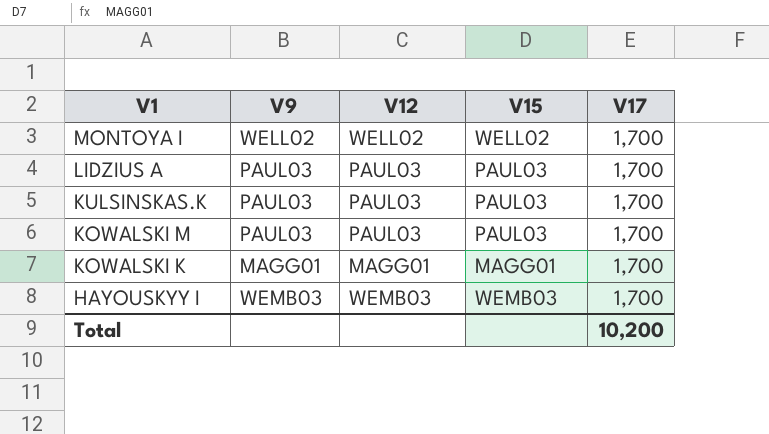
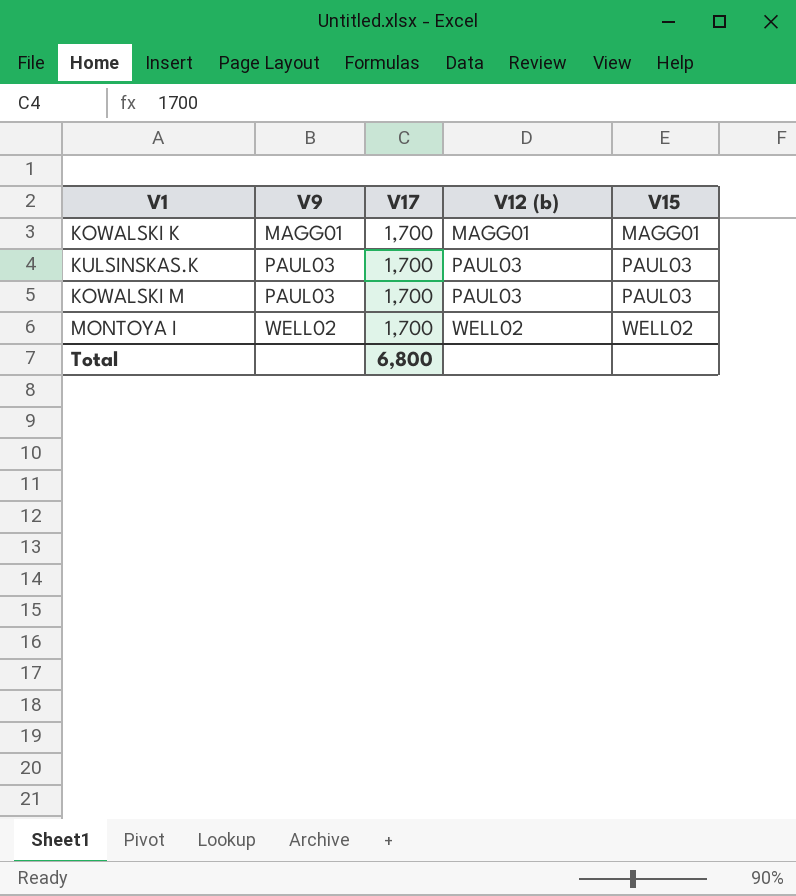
row order: V1 descending -> V9 ascending
column V17 | position: 5 -> 3
column name: V12 -> V12 (b)
row LIDZIUS A: PAUL03 | PAUL03 | PAUL03 | 1,700 -> none
row HAYOUSKYY I: WEMB03 | WEMB03 | WEMB03 | 1,700 -> none
Total | V17: 10,200 -> 6,800

